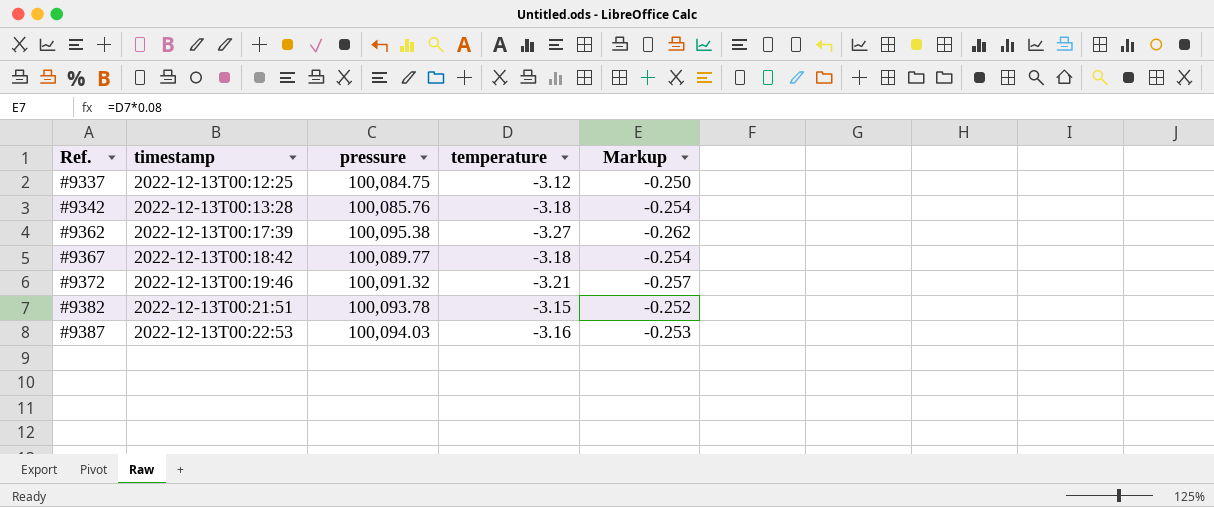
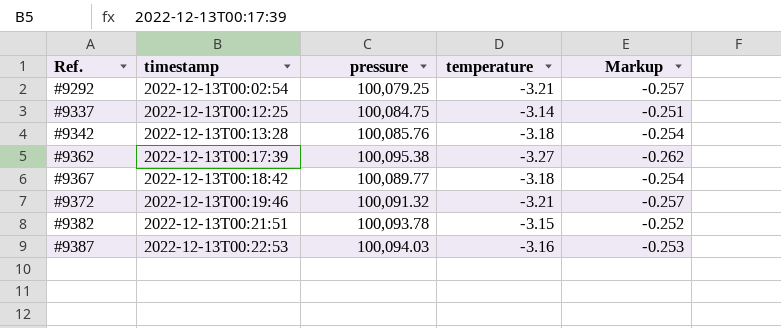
row #9292: none -> 2022-12-13T00:02:54 | 100,079.25 | -3.21 | -0.257
#9337 | temperature: -3.12 -> -3.14
#9337 | Markup: -0.250 -> -0.251

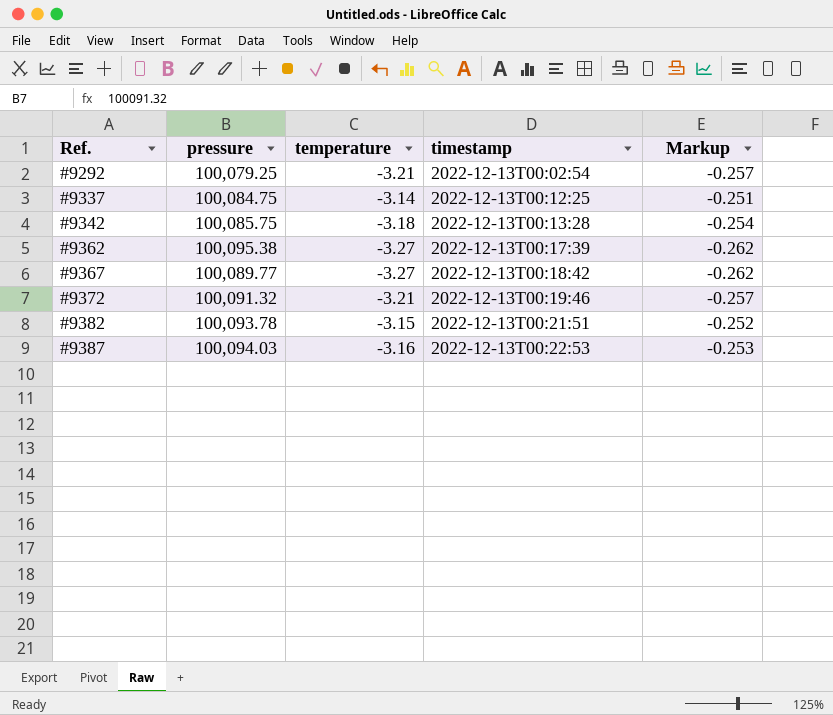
column timestamp | position: 2 -> 4
#9342 | pressure: 100,085.76 -> 100,085.75
#9367 | temperature: -3.18 -> -3.27
#9367 | Markup: -0.254 -> -0.262

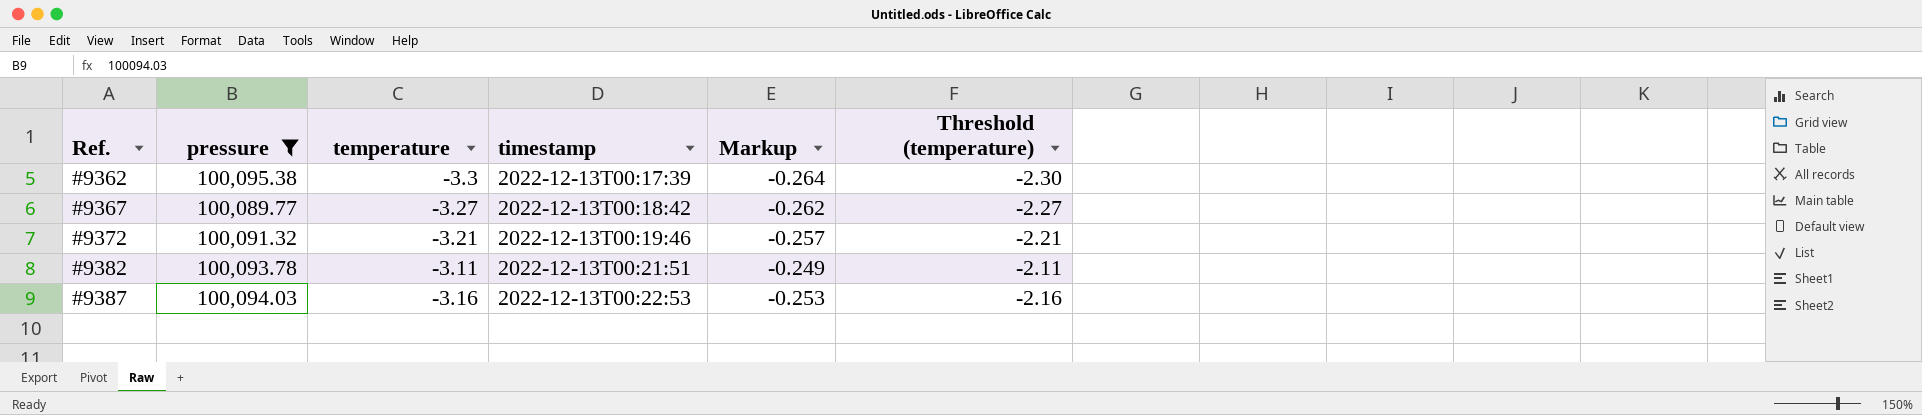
filter: none -> pressure >= 100,089.77
column Threshold (temperature) | formula: none -> [temperature] + 1
#9362 | temperature: -3.27 -> -3.3
#9362 | Markup: -0.262 -> -0.264
#9382 | temperature: -3.15 -> -3.11
#9382 | Markup: -0.252 -> -0.249

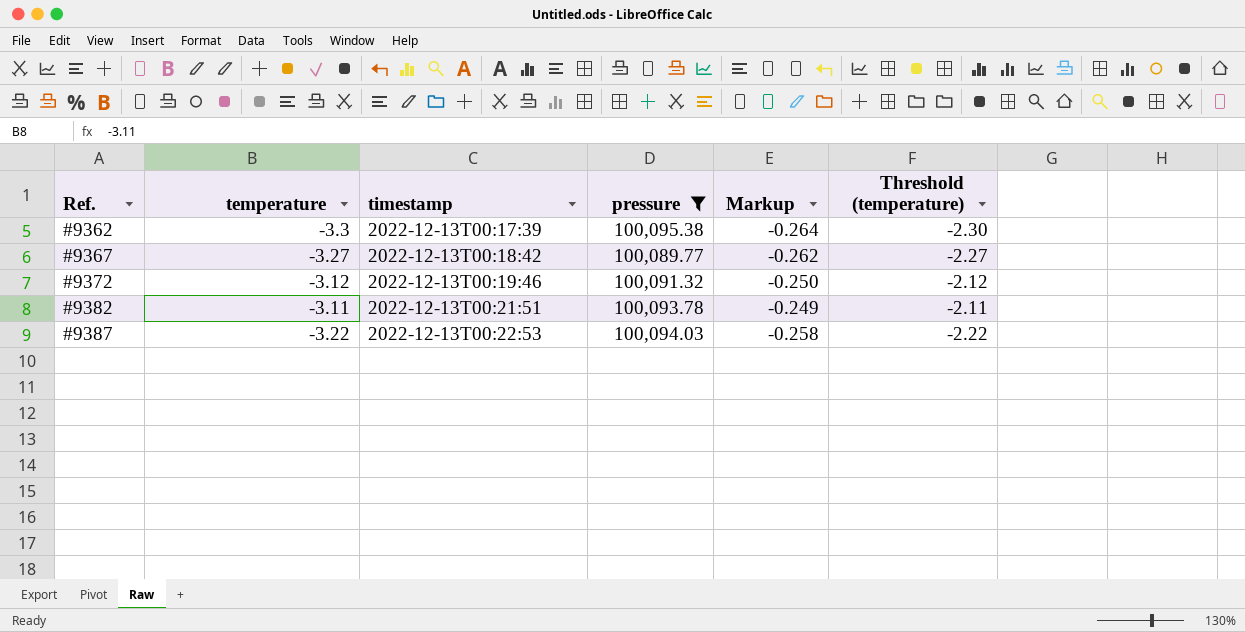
column pressure | position: 2 -> 4
#9372 | temperature: -3.21 -> -3.12
#9372 | Markup: -0.257 -> -0.250
#9372 | Threshold (temperature): -2.21 -> -2.12
#9387 | temperature: -3.16 -> -3.22
#9387 | Markup: -0.253 -> -0.258
#9387 | Threshold (temperature): -2.16 -> -2.22

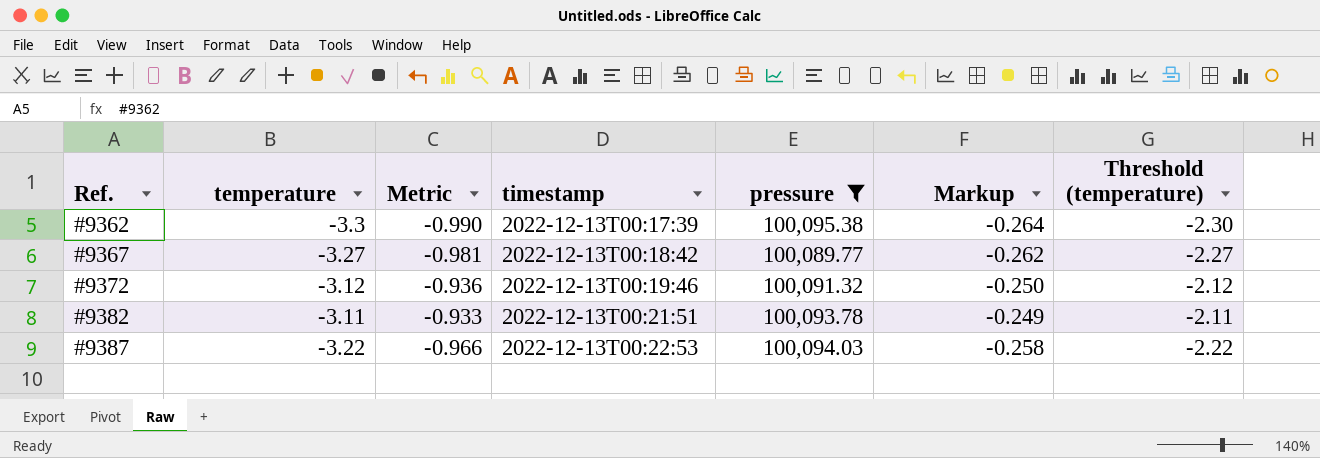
column Metric | formula: none -> [temperature] * 0.3

